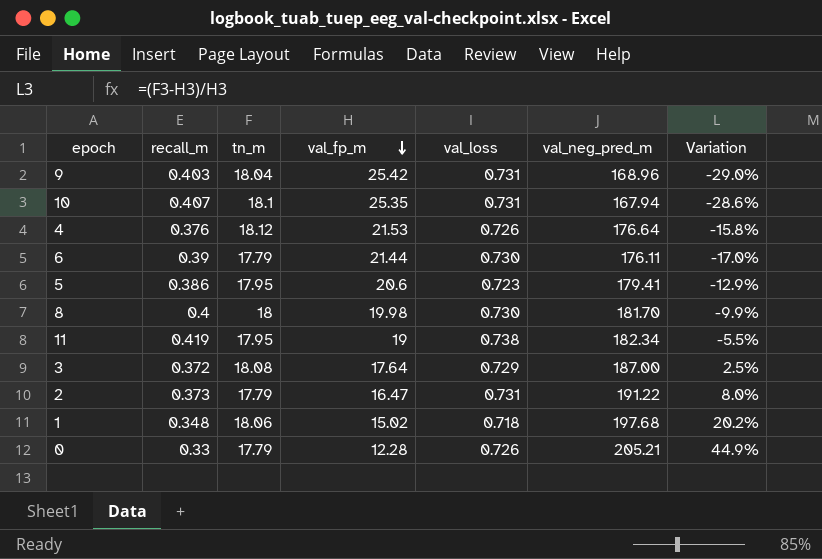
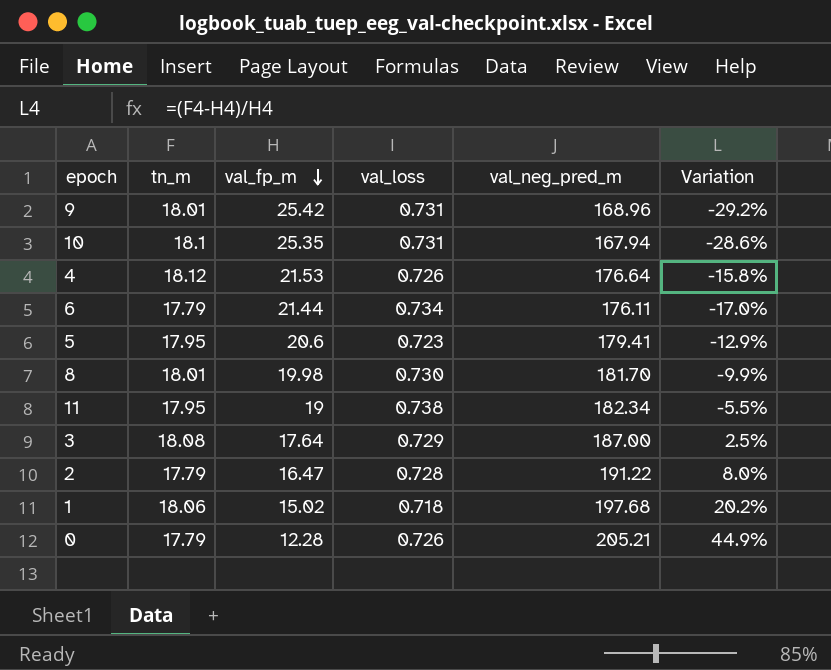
column recall_m | position: 2 -> none
9 | tn_m: 18.04 -> 18.01
9 | Variation: -29.0% -> -29.2%
6 | val_loss: 0.730 -> 0.734
8 | tn_m: 18 -> 18.01
2 | val_loss: 0.731 -> 0.728

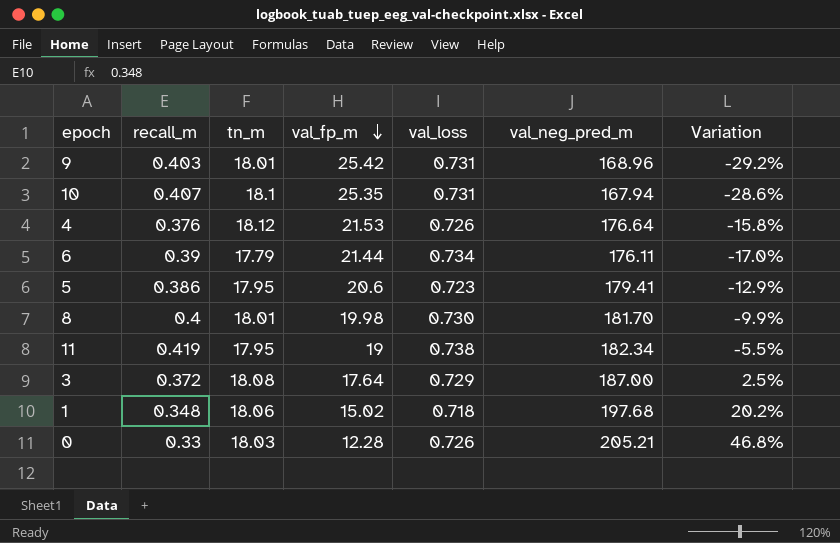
column recall_m | position: none -> 2
row 2: 17.79 | 16.47 | 0.728 | 191.22 | 8.0% -> none
0 | tn_m: 17.79 -> 18.03
0 | Variation: 44.9% -> 46.8%

